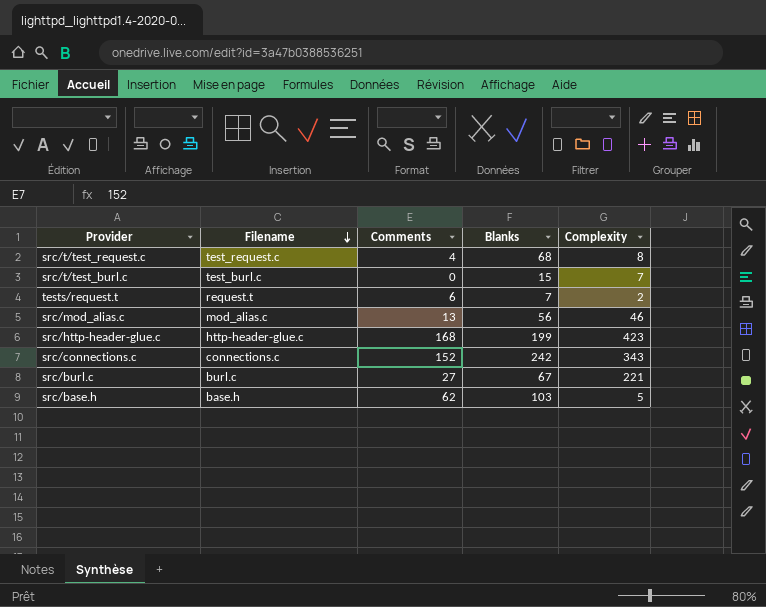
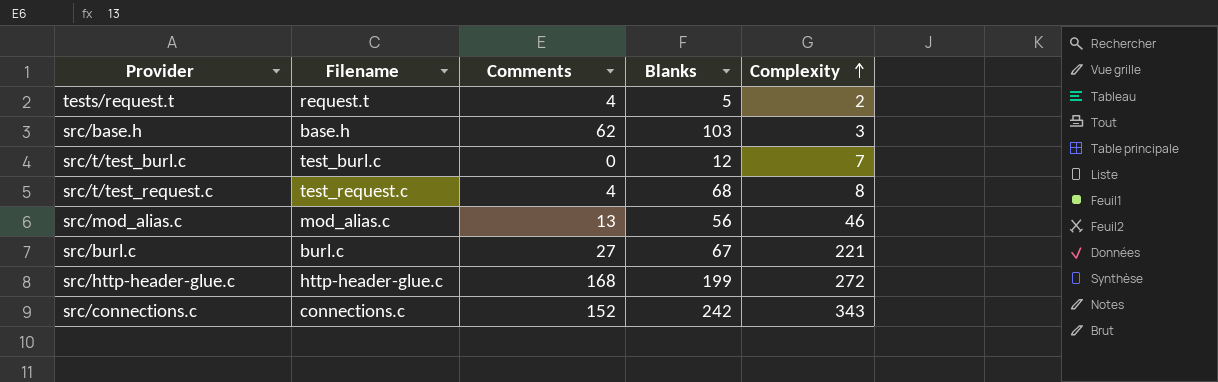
row order: Filename descending -> Complexity ascending
tests/request.t | Comments: 6 -> 4
tests/request.t | Blanks: 7 -> 5
src/base.h | Complexity: 5 -> 3
src/t/test_burl.c | Blanks: 15 -> 12
src/http-header-glue.c | Complexity: 423 -> 272

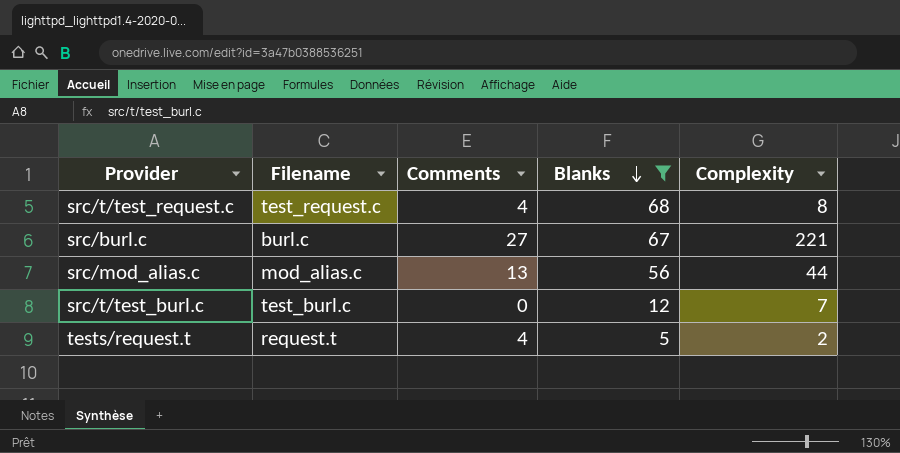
filter: none -> Blanks <= 68
row order: Complexity ascending -> Blanks descending
src/mod_alias.c | Complexity: 46 -> 44

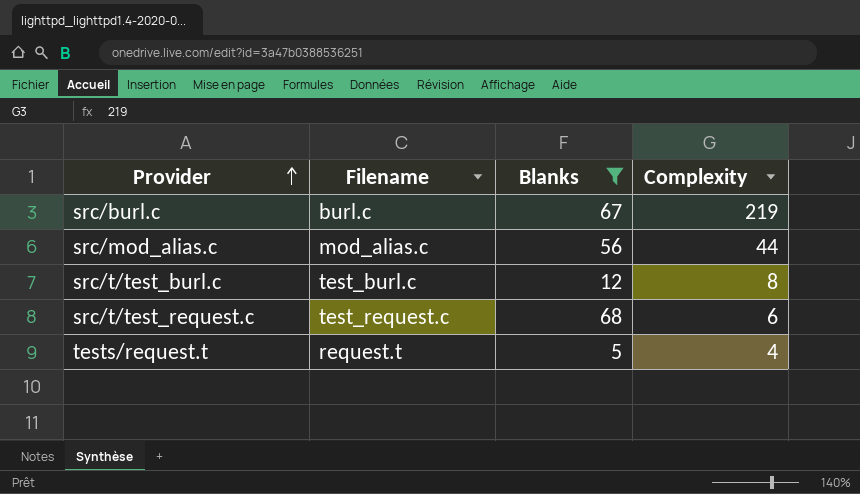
row order: Blanks descending -> Provider ascending
column Comments | position: 3 -> none
src/burl.c | Complexity: 221 -> 219
src/t/test_burl.c | Complexity: 7 -> 8
src/t/test_request.c | Complexity: 8 -> 6
tests/request.t | Complexity: 2 -> 4

